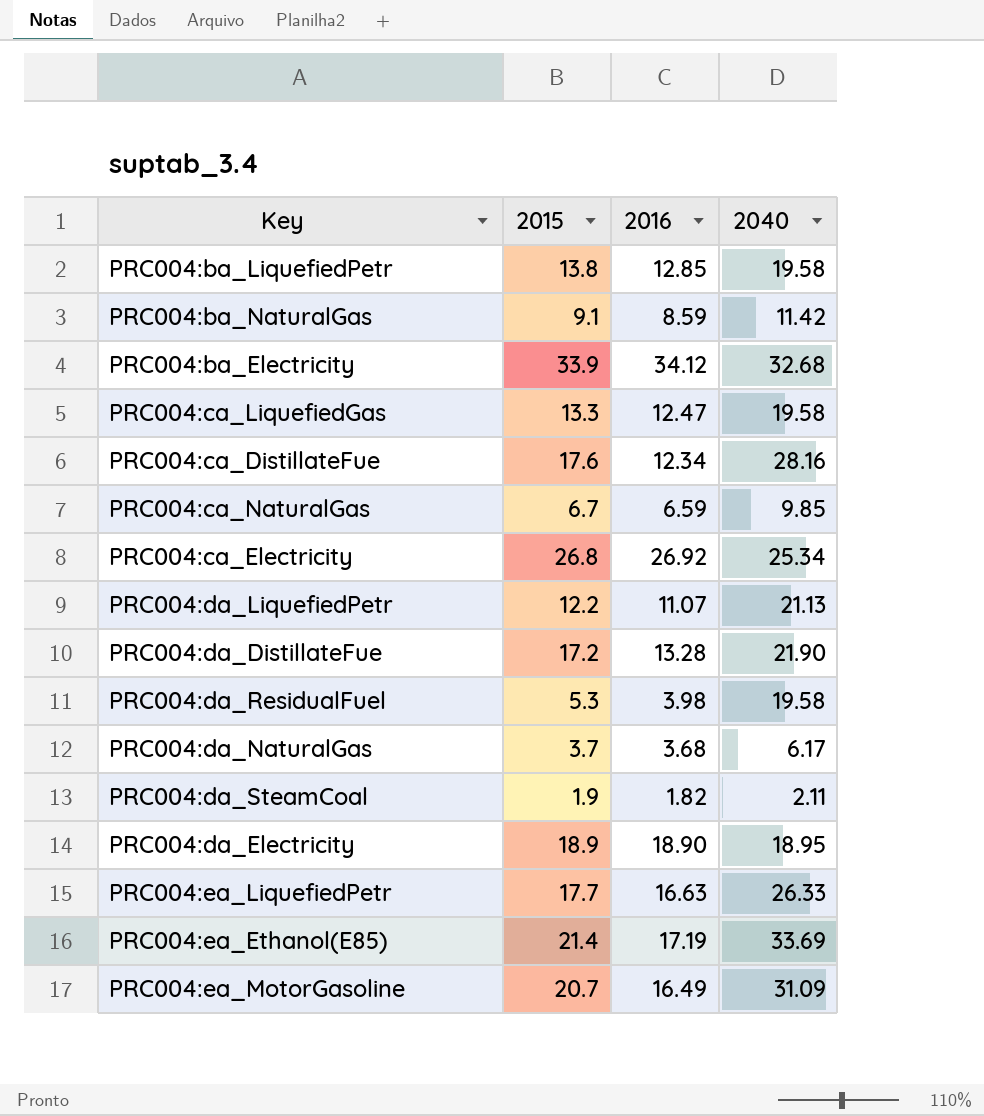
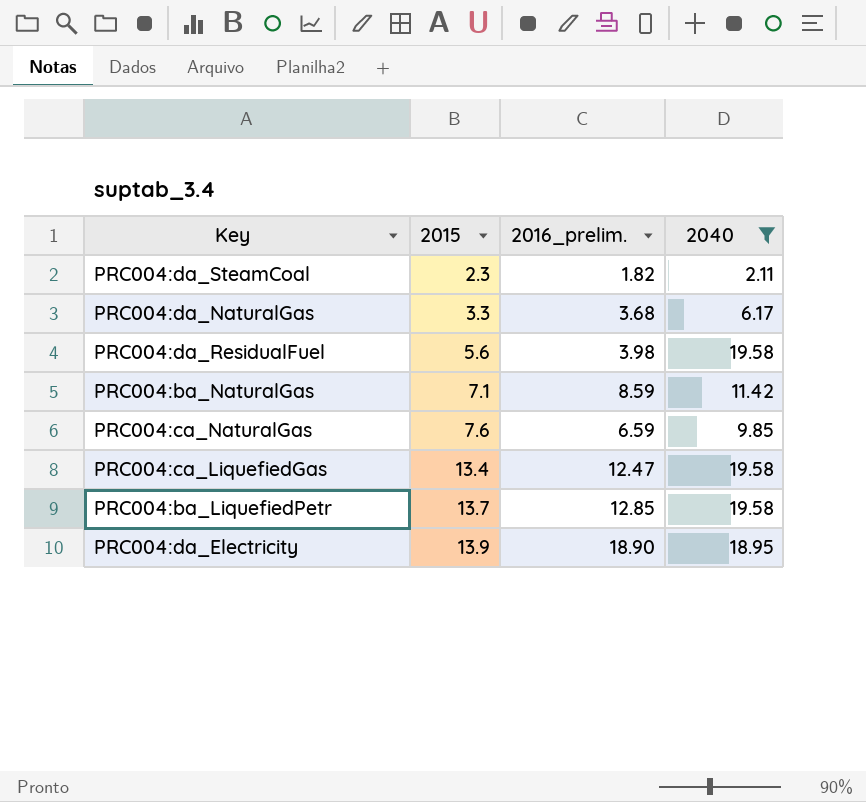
filter: none -> 2040 <= 19.58
row order: none -> 2015 ascending
column name: 2016 -> 2016_prelim.
PRC004:da_SteamCoal | 2015: 1.9 -> 2.3
PRC004:da_NaturalGas | 2015: 3.7 -> 3.3
PRC004:da_ResidualFuel | 2015: 5.3 -> 5.6
PRC004:ba_NaturalGas | 2015: 9.1 -> 7.1
PRC004:ca_NaturalGas | 2015: 6.7 -> 7.6
PRC004:ca_LiquefiedGas | 2015: 13.3 -> 13.4
PRC004:ba_LiquefiedPetr | 2015: 13.8 -> 13.7
PRC004:da_Electricity | 2015: 18.9 -> 13.9

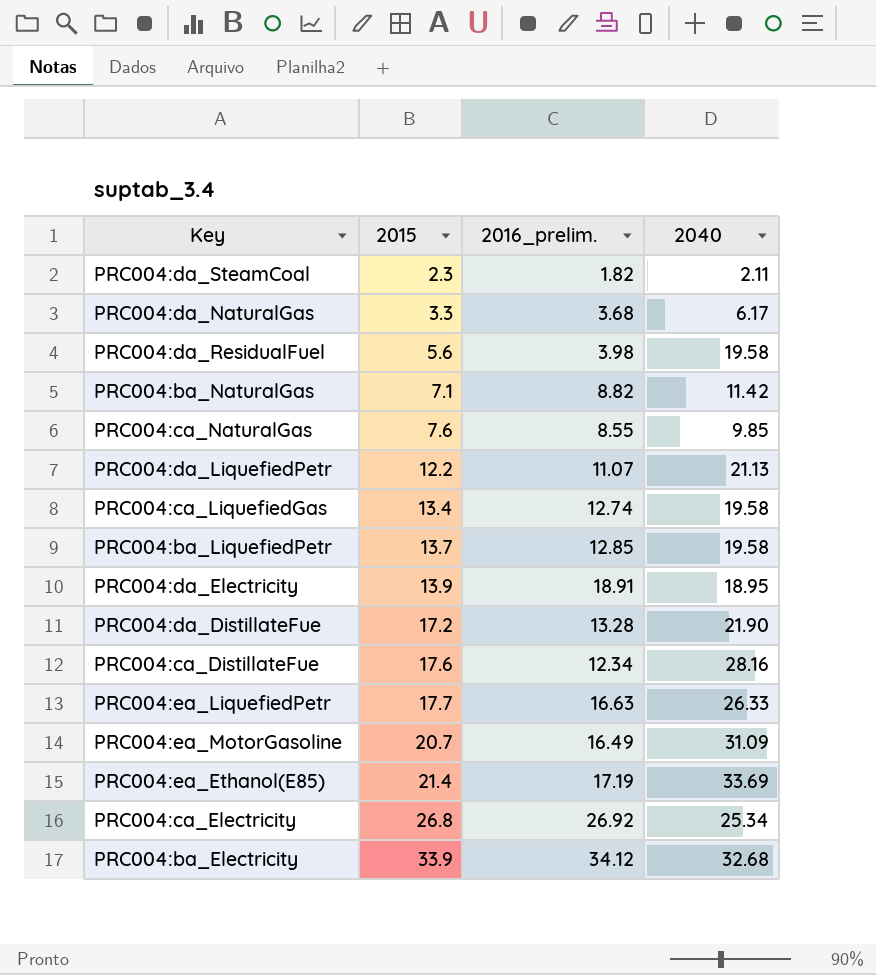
filter: 2040 <= 19.58 -> none
PRC004:ba_NaturalGas | 2016_prelim.: 8.59 -> 8.82
PRC004:ca_NaturalGas | 2016_prelim.: 6.59 -> 8.55
PRC004:ca_LiquefiedGas | 2016_prelim.: 12.47 -> 12.74
PRC004:da_Electricity | 2016_prelim.: 18.90 -> 18.91

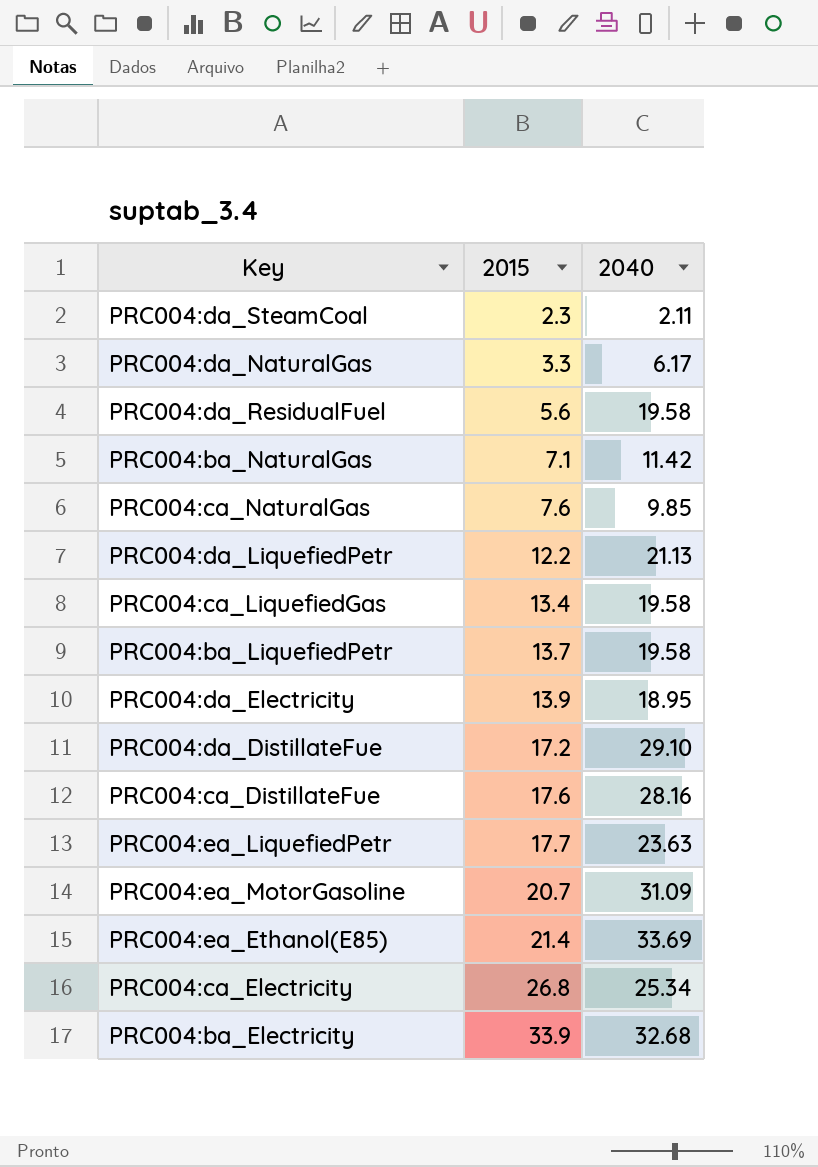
column 2016_prelim. | position: 3 -> none
PRC004:da_DistillateFue | 2040: 21.90 -> 29.10
PRC004:ea_LiquefiedPetr | 2040: 26.33 -> 23.63

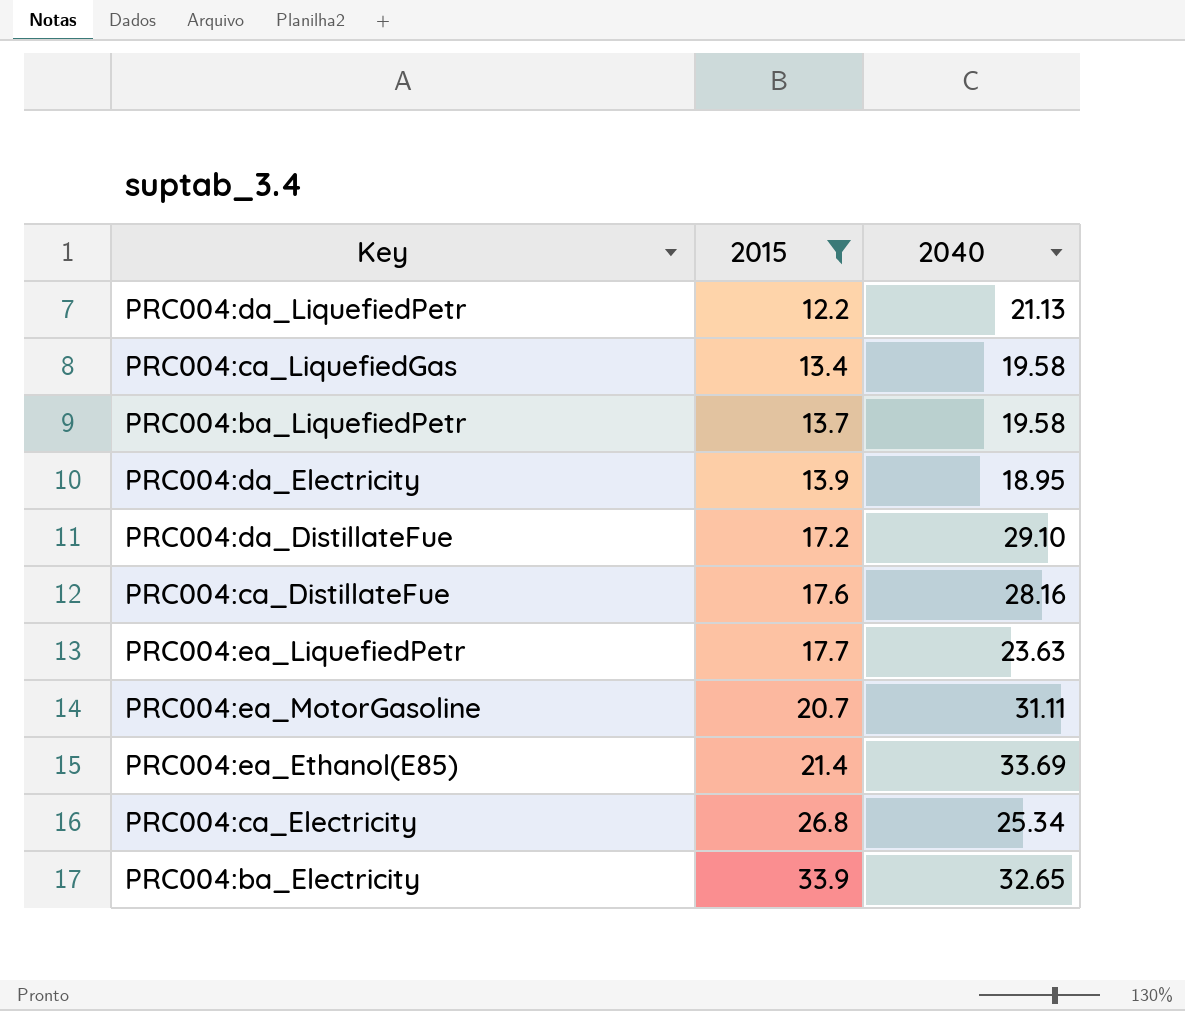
filter: none -> 2015 >= 12.2
PRC004:ea_MotorGasoline | 2040: 31.09 -> 31.11
PRC004:ba_Electricity | 2040: 32.68 -> 32.65

